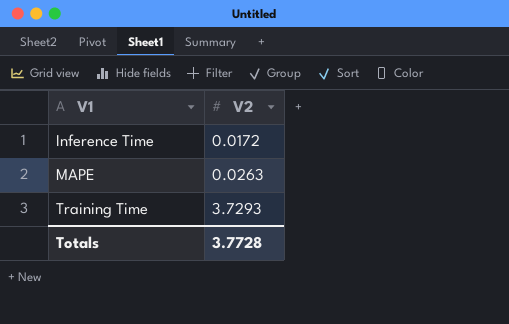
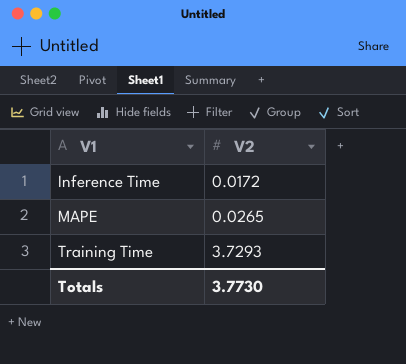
MAPE | V2: 0.0263 -> 0.0265
Totals | V2: 3.7728 -> 3.7730

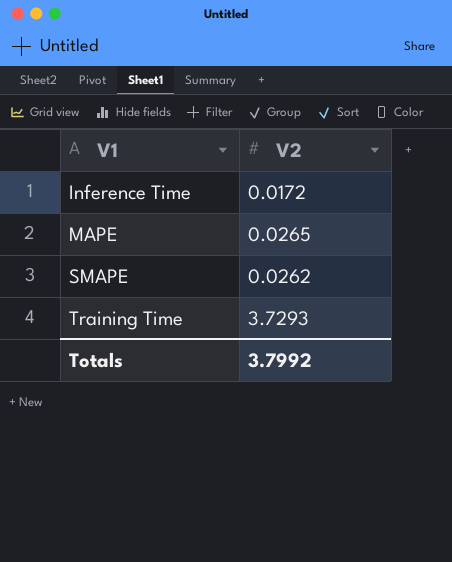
row SMAPE: none -> 0.0262
Totals | V2: 3.7730 -> 3.7992

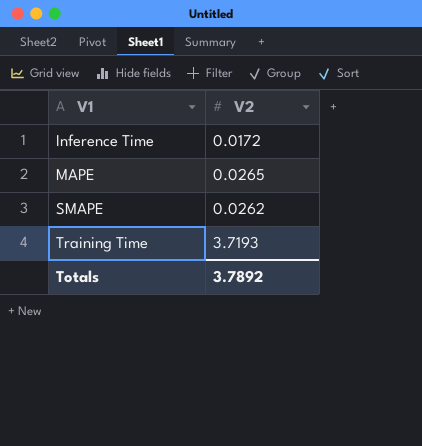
Training Time | V2: 3.7293 -> 3.7193
Totals | V2: 3.7992 -> 3.7892

